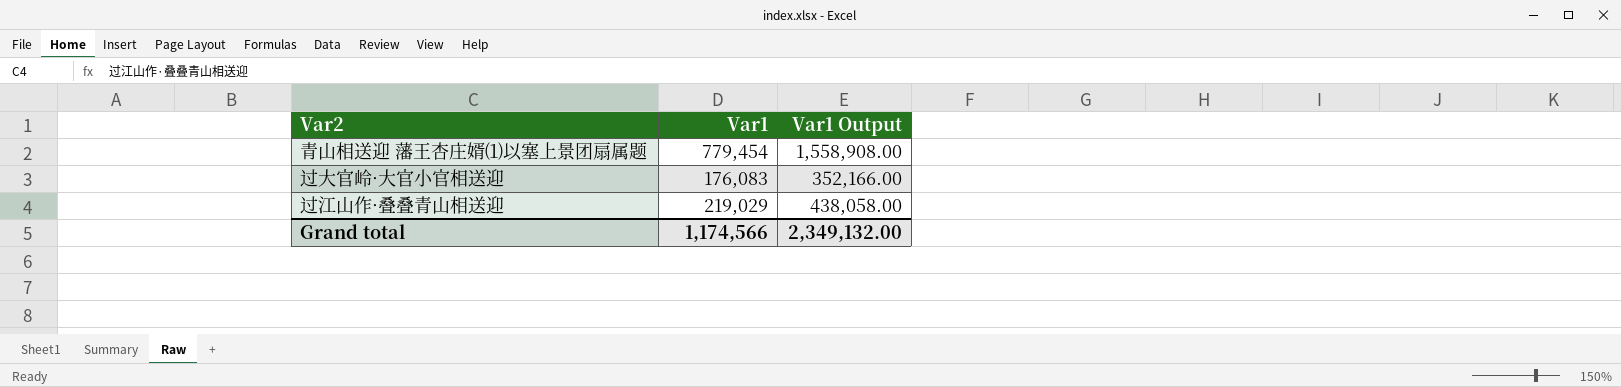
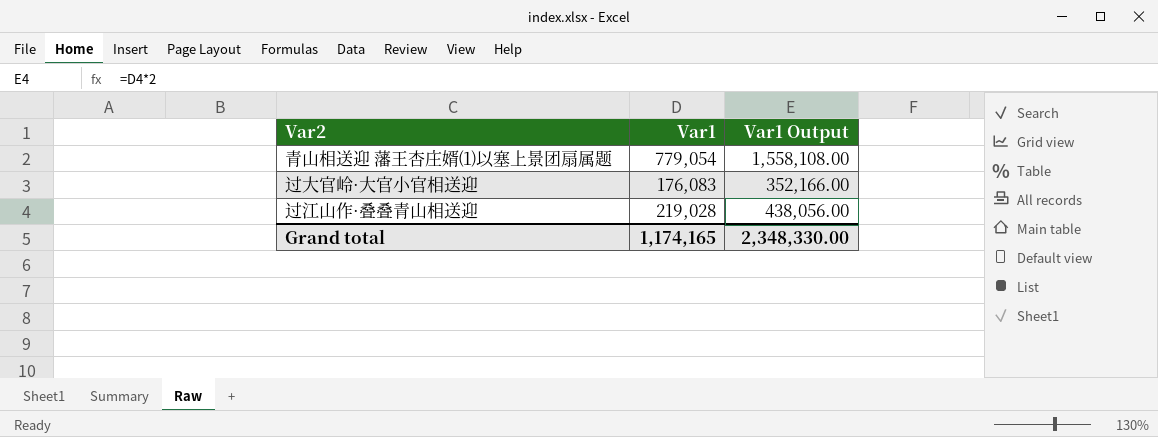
青山相送迎 藩王杏庄婿⑴以塞上景团扇属题 | Var1: 779,454 -> 779,054
青山相送迎 藩王杏庄婿⑴以塞上景团扇属题 | Var1 Output: 1,558,908.00 -> 1,558,108.00
过江山作·叠叠青山相送迎 | Var1: 219,029 -> 219,028
过江山作·叠叠青山相送迎 | Var1 Output: 438,058.00 -> 438,056.00
Grand total | Var1: 1,174,566 -> 1,174,165
Grand total | Var1 Output: 2,349,132.00 -> 2,348,330.00

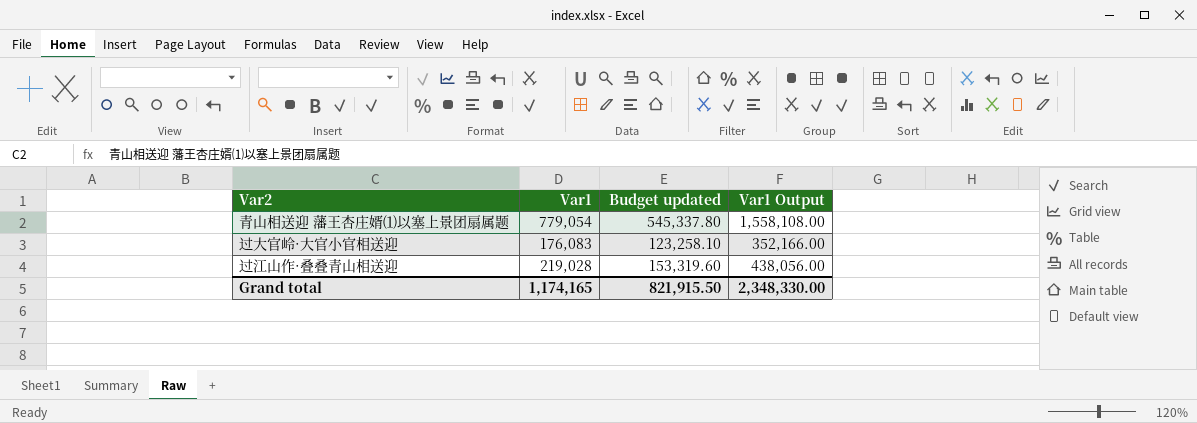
column Budget updated | formula: none -> [Var1] * 0.7

